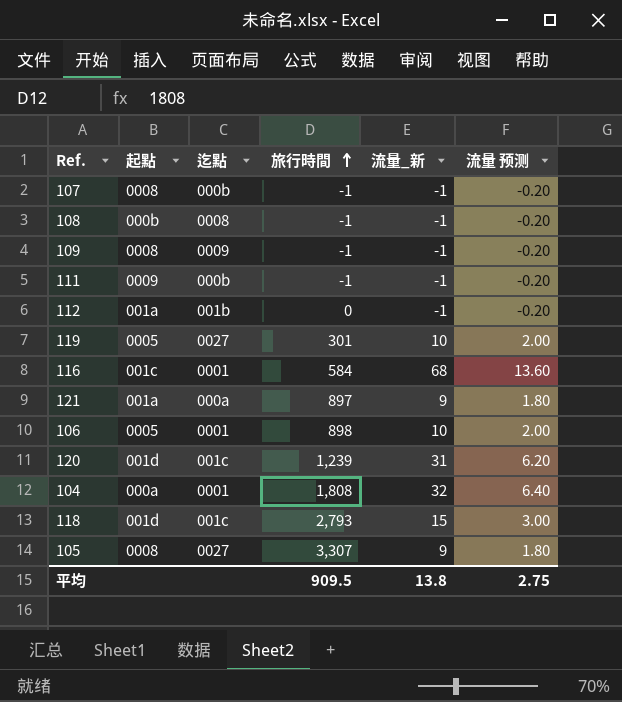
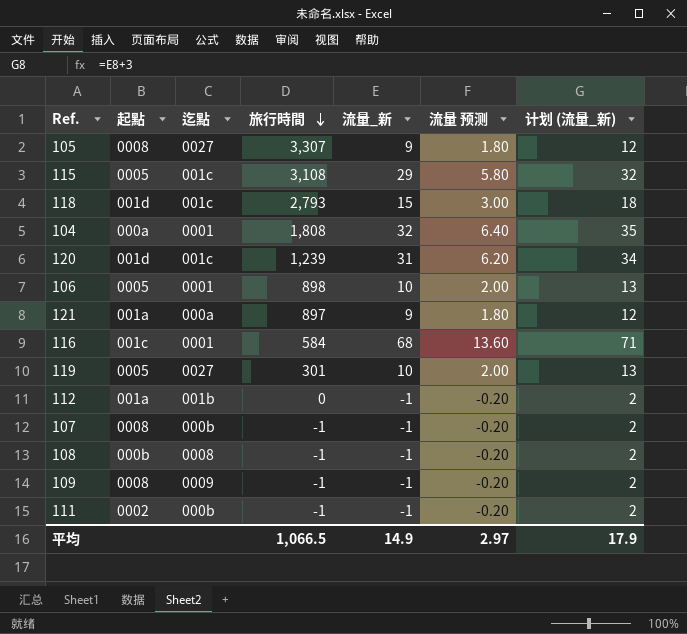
row order: 旅行時間 ascending -> 旅行時間 descending
column 计划 (流量_新) | formula: none -> [流量_新] + 3
row 115: none -> 0005 | 001c | 3,108 | 29 | 5.80 | 32
111 | 起點: 0009 -> 0002
平均 | 旅行時間: 909.5 -> 1,066.5
平均 | 流量_新: 13.8 -> 14.9
平均 | 流量 预测: 2.75 -> 2.97

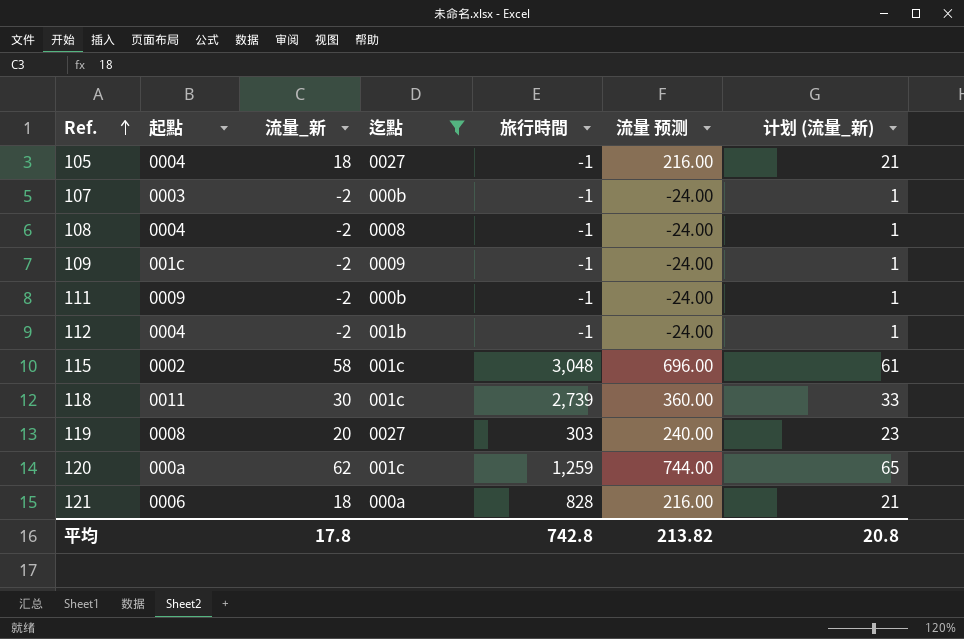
filter: none -> 迄點 != 0001
row order: 旅行時間 descending -> Ref. ascending
column 流量_新 | position: 5 -> 3
column 流量 预测 | formula: [流量_新] * 0.2 -> [流量_新] * 12
105 | 起點: 0008 -> 0004
105 | 流量_新: 9 -> 18
105 | 旅行時間: 3,307 -> -1
105 | 计划 (流量_新): 12 -> 21
107 | 起點: 0008 -> 0003
107 | 流量_新: -1 -> -2
107 | 计划 (流量_新): 2 -> 1
108 | 起點: 000b -> 0004
108 | 流量_新: -1 -> -2
108 | 计划 (流量_新): 2 -> 1
109 | 起點: 0008 -> 001c
109 | 流量_新: -1 -> -2
109 | 计划 (流量_新): 2 -> 1
111 | 起點: 0002 -> 0009
111 | 流量_新: -1 -> -2
111 | 计划 (流量_新): 2 -> 1
112 | 起點: 001a -> 0004
112 | 流量_新: -1 -> -2
112 | 旅行時間: 0 -> -1
112 | 计划 (流量_新): 2 -> 1
115 | 起點: 0005 -> 0002
115 | 流量_新: 29 -> 58
115 | 旅行時間: 3,108 -> 3,048
115 | 计划 (流量_新): 32 -> 61
118 | 起點: 001d -> 0011
118 | 流量_新: 15 -> 30
118 | 旅行時間: 2,793 -> 2,739
118 | 计划 (流量_新): 18 -> 33
119 | 起點: 0005 -> 0008
119 | 流量_新: 10 -> 20
119 | 旅行時間: 301 -> 303
119 | 计划 (流量_新): 13 -> 23
120 | 起點: 001d -> 000a
120 | 流量_新: 31 -> 62
120 | 旅行時間: 1,239 -> 1,259
120 | 计划 (流量_新): 34 -> 65
121 | 起點: 001a -> 0006
121 | 流量_新: 9 -> 18
121 | 旅行時間: 897 -> 828
121 | 计划 (流量_新): 12 -> 21
平均 | 流量_新: 14.9 -> 17.8
平均 | 旅行時間: 1,066.5 -> 742.8
平均 | 流量 预测: 2.97 -> 213.82
平均 | 计划 (流量_新): 17.9 -> 20.8

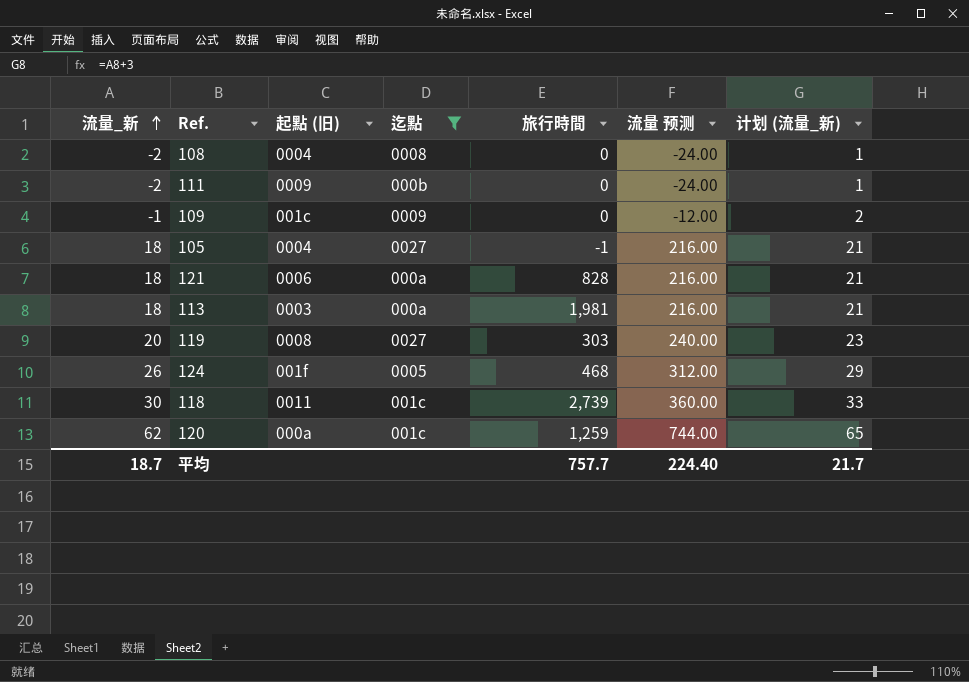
row order: Ref. ascending -> 流量_新 ascending
column 流量_新 | position: 3 -> 1
column name: 起點 -> 起點 (旧)
row 107: 0003 | -2 | 000b | -1 | -24.00 | 1 -> none
row 112: 0004 | -2 | 001b | -1 | -24.00 | 1 -> none
row 115: 0002 | 58 | 001c | 3,048 | 696.00 | 61 -> none
108 | 旅行時間: -1 -> 0
111 | 旅行時間: -1 -> 0
109 | 流量_新: -2 -> -1
109 | 旅行時間: -1 -> 0
109 | 流量 预测: -24.00 -> -12.00
109 | 计划 (流量_新): 1 -> 2
row 113: none -> 18 | 0003 | 000a | 1,981 | 216.00 | 21
row 124: none -> 26 | 001f | 0005 | 468 | 312.00 | 29
平均 | 流量_新: 17.8 -> 18.7
平均 | 旅行時間: 742.8 -> 757.7
平均 | 流量 预测: 213.82 -> 224.40
平均 | 计划 (流量_新): 20.8 -> 21.7

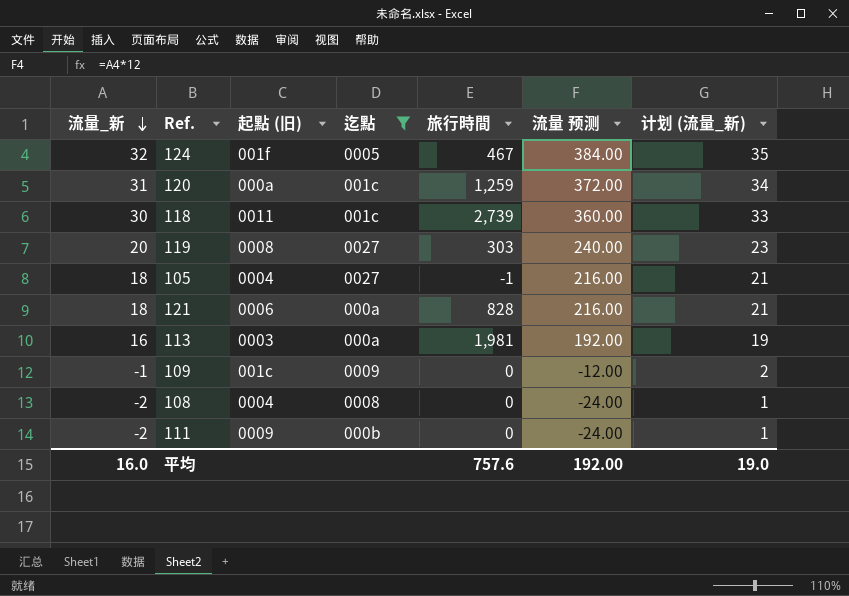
row order: 流量_新 ascending -> 流量_新 descending
124 | 流量_新: 26 -> 32
124 | 旅行時間: 468 -> 467
124 | 流量 预测: 312.00 -> 384.00
124 | 计划 (流量_新): 29 -> 35
120 | 流量_新: 62 -> 31
120 | 流量 预测: 744.00 -> 372.00
120 | 计划 (流量_新): 65 -> 34
113 | 流量_新: 18 -> 16
113 | 流量 预测: 216.00 -> 192.00
113 | 计划 (流量_新): 21 -> 19
平均 | 流量_新: 18.7 -> 16.0
平均 | 旅行時間: 757.7 -> 757.6
平均 | 流量 预测: 224.40 -> 192.00
平均 | 计划 (流量_新): 21.7 -> 19.0

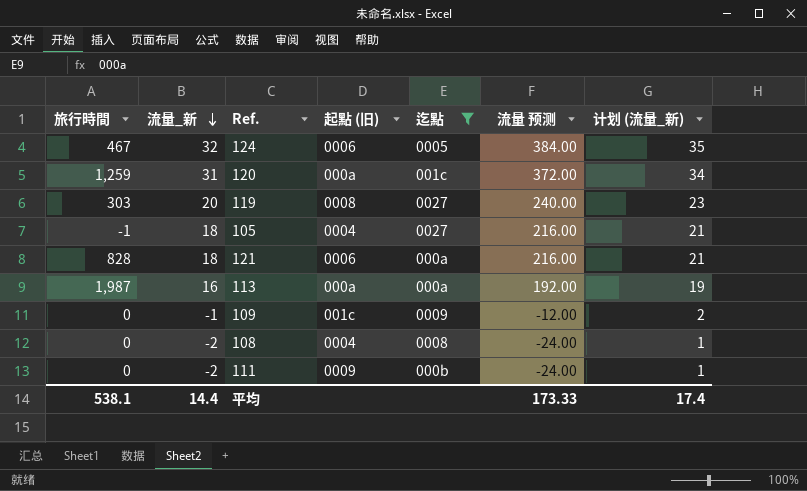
column 旅行時間 | position: 5 -> 1
row 118: 30 | 0011 | 001c | 2,739 | 360.00 | 33 -> none
124 | 起點 (旧): 001f -> 0006
113 | 旅行時間: 1,981 -> 1,987
113 | 起點 (旧): 0003 -> 000a
平均 | 旅行時間: 757.6 -> 538.1
平均 | 流量_新: 16.0 -> 14.4
平均 | 流量 预测: 192.00 -> 173.33
平均 | 计划 (流量_新): 19.0 -> 17.4

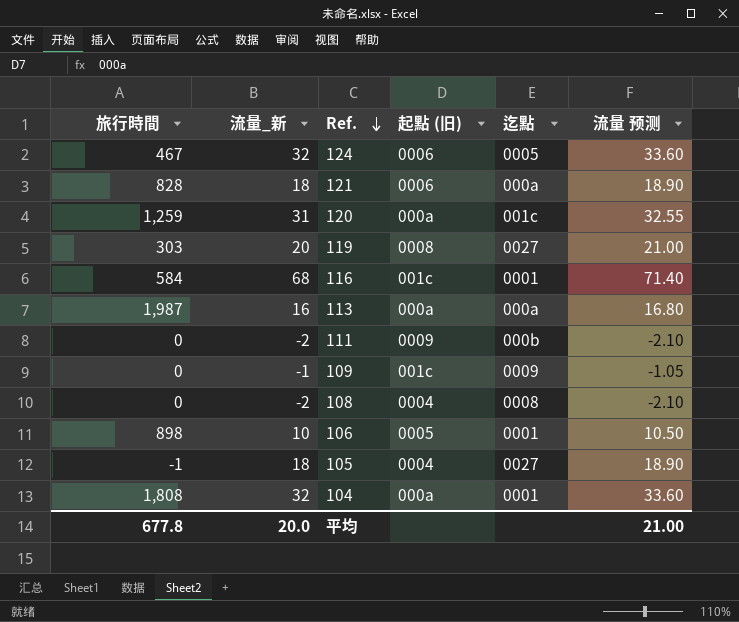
filter: 迄點 != 0001 -> none
row order: 流量_新 descending -> Ref. descending
column 计划 (流量_新) | formula: [流量_新] + 3 -> none
column 流量 预测 | formula: [流量_新] * 12 -> [流量_新] * 1.05
平均 | 旅行時間: 538.1 -> 677.8
平均 | 流量_新: 14.4 -> 20.0
平均 | 流量 预测: 173.33 -> 21.00

